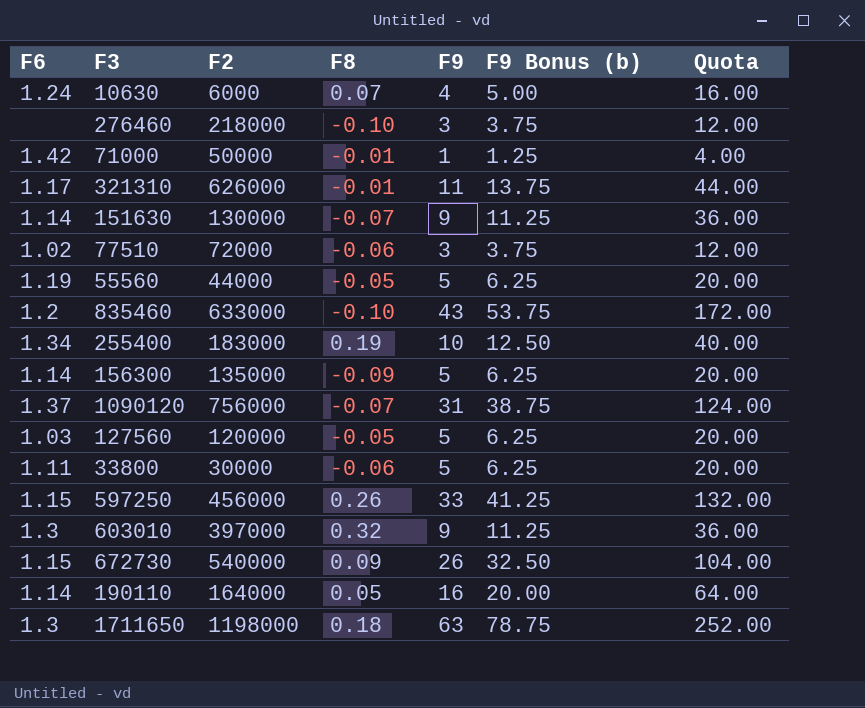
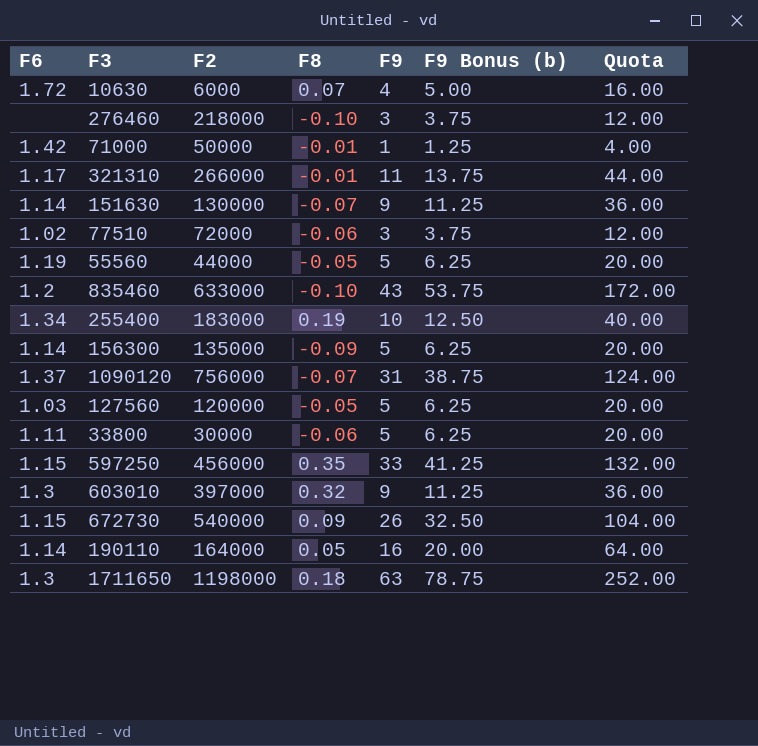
10630 | F6: 1.24 -> 1.72
321310 | F2: 626000 -> 266000
597250 | F8: 0.26 -> 0.35

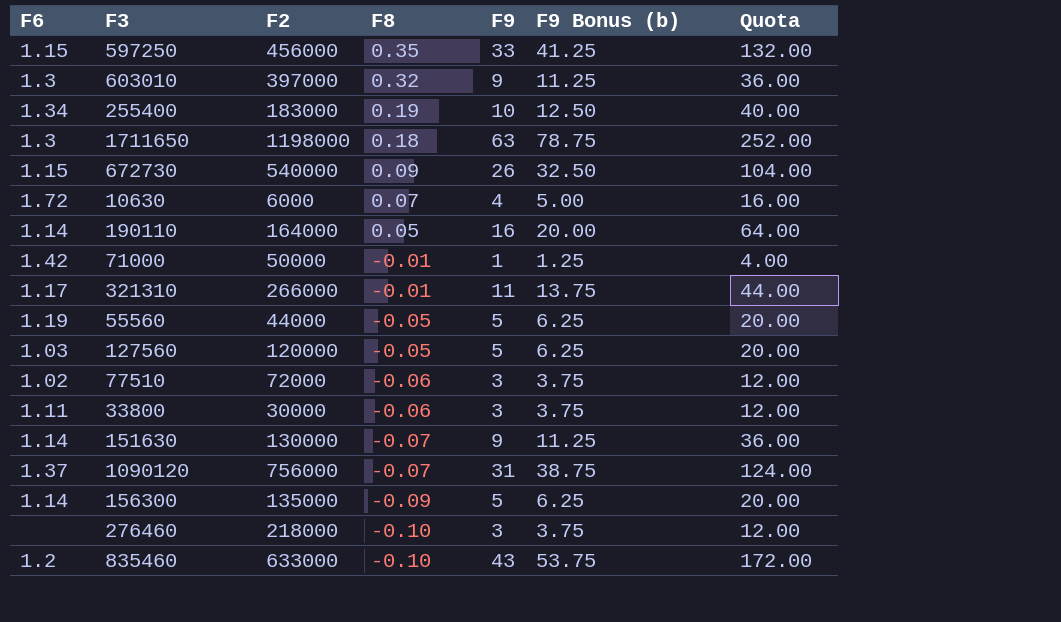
row order: none -> F8 descending
33800 | F9: 5 -> 3
33800 | F9 Bonus (b): 6.25 -> 3.75
33800 | Quota: 20.00 -> 12.00

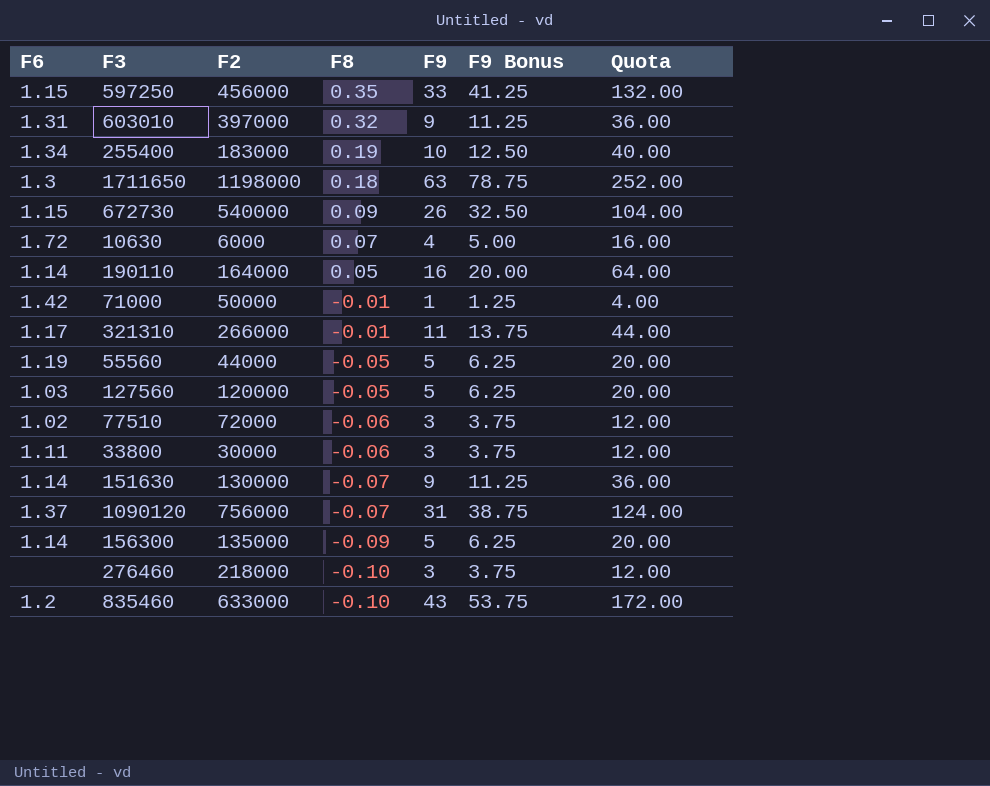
column name: F9 Bonus (b) -> F9 Bonus
603010 | F6: 1.3 -> 1.31

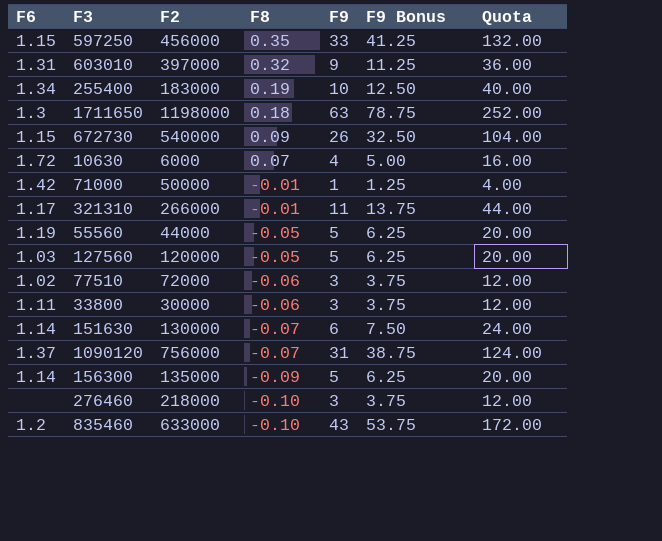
row 190110: 1.14 | 164000 | 0.05 | 16 | 20.00 | 64.00 -> none
151630 | F9: 9 -> 6
151630 | F9 Bonus: 11.25 -> 7.50
151630 | Quota: 36.00 -> 24.00

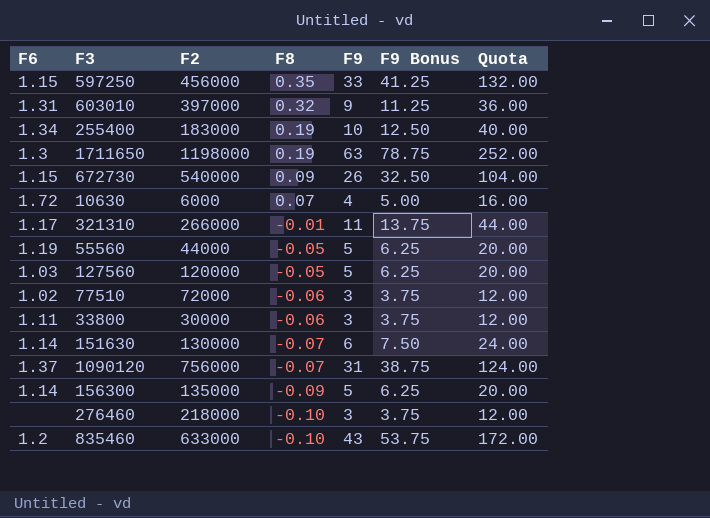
row 71000: 1.42 | 50000 | -0.01 | 1 | 1.25 | 4.00 -> none
1711650 | F8: 0.18 -> 0.19

